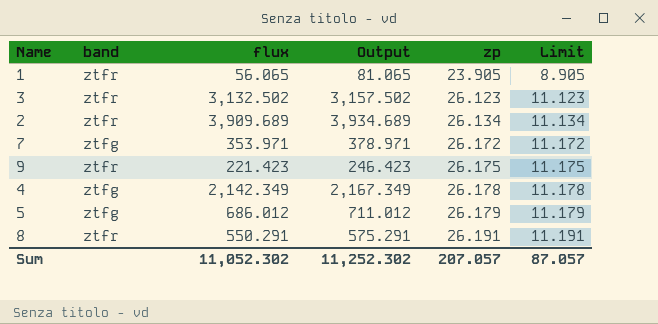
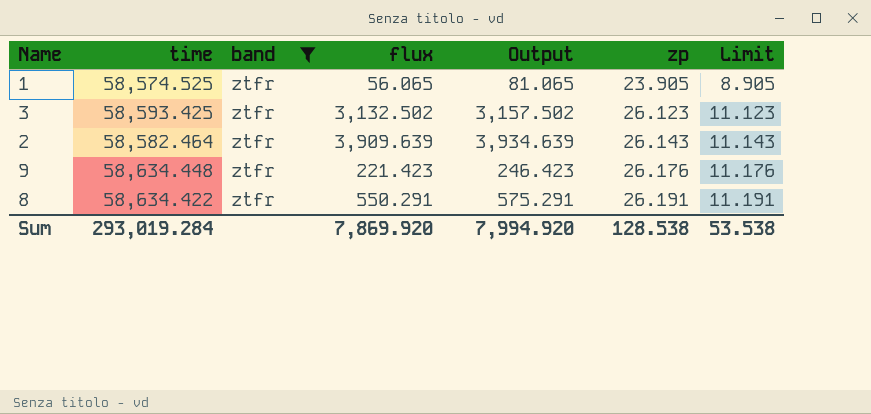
filter: none -> band = ztfr
column time | position: none -> 2
2 | flux: 3,909.689 -> 3,909.639
2 | Output: 3,934.689 -> 3,934.639
2 | zp: 26.134 -> 26.143
2 | Limit: 11.134 -> 11.143
9 | zp: 26.175 -> 26.176
9 | Limit: 11.175 -> 11.176
Sum | flux: 11,052.302 -> 7,869.920
Sum | Output: 11,252.302 -> 7,994.920
Sum | zp: 207.057 -> 128.538
Sum | Limit: 87.057 -> 53.538

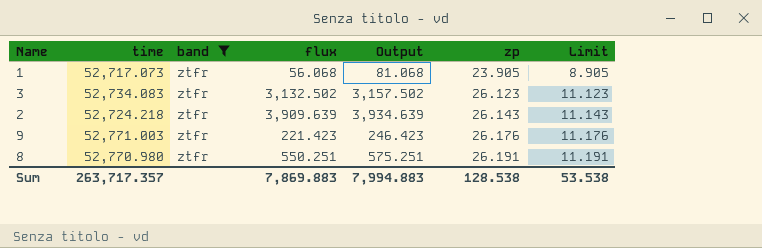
1 | time: 58,574.525 -> 52,717.073
1 | flux: 56.065 -> 56.068
1 | Output: 81.065 -> 81.068
3 | time: 58,593.425 -> 52,734.083
2 | time: 58,582.464 -> 52,724.218
9 | time: 58,634.448 -> 52,771.003
8 | time: 58,634.422 -> 52,770.980
8 | flux: 550.291 -> 550.251
8 | Output: 575.291 -> 575.251
Sum | time: 293,019.284 -> 263,717.357
Sum | flux: 7,869.920 -> 7,869.883
Sum | Output: 7,994.920 -> 7,994.883

